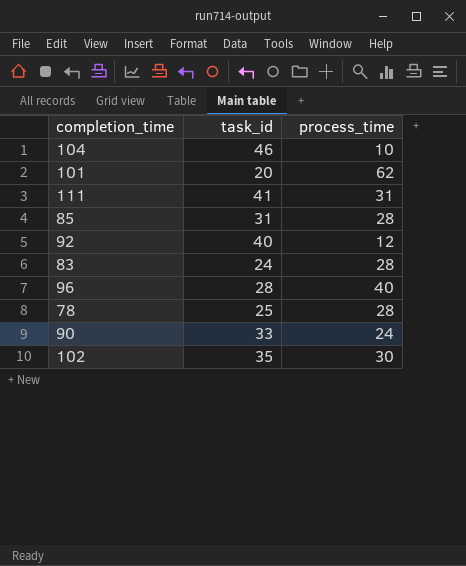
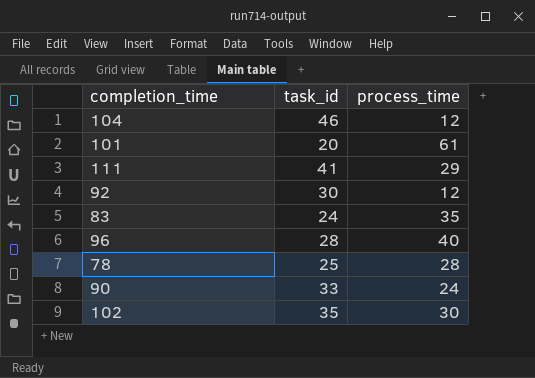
row 85: 31 | 28 -> none
104 | process_time: 10 -> 12
101 | process_time: 62 -> 61
111 | process_time: 31 -> 29
92 | task_id: 40 -> 30
83 | process_time: 28 -> 35

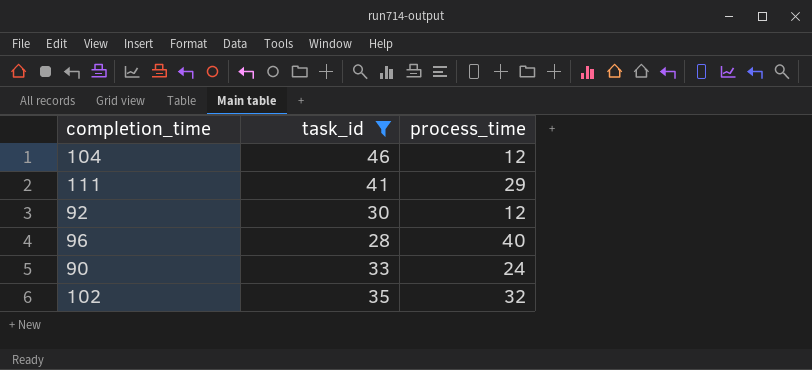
filter: none -> task_id >= 28
102 | process_time: 30 -> 32

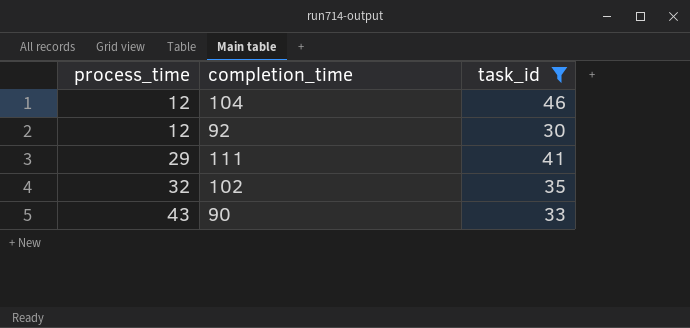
row order: none -> process_time ascending
column process_time | position: 3 -> 1
row 96: 28 | 40 -> none
90 | process_time: 24 -> 43

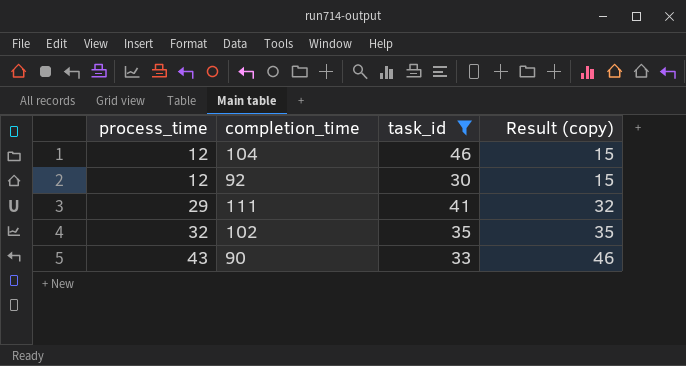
column Result (copy) | formula: none -> [process_time] + 3

